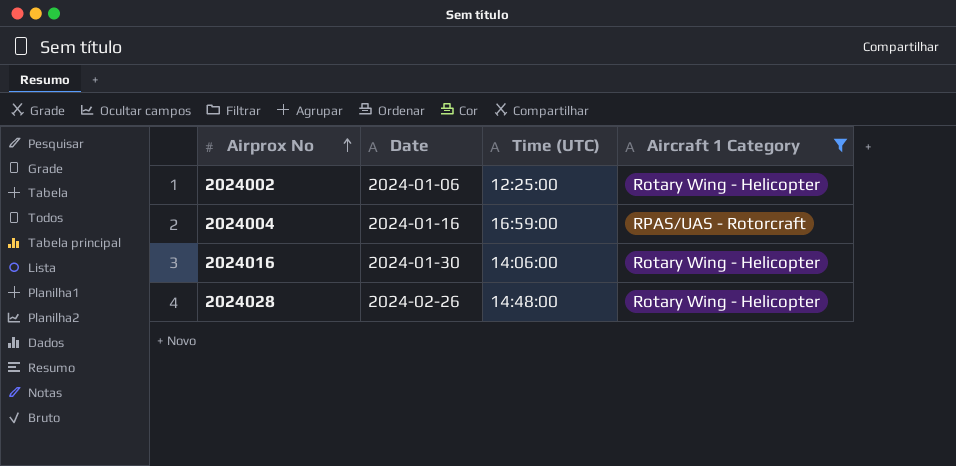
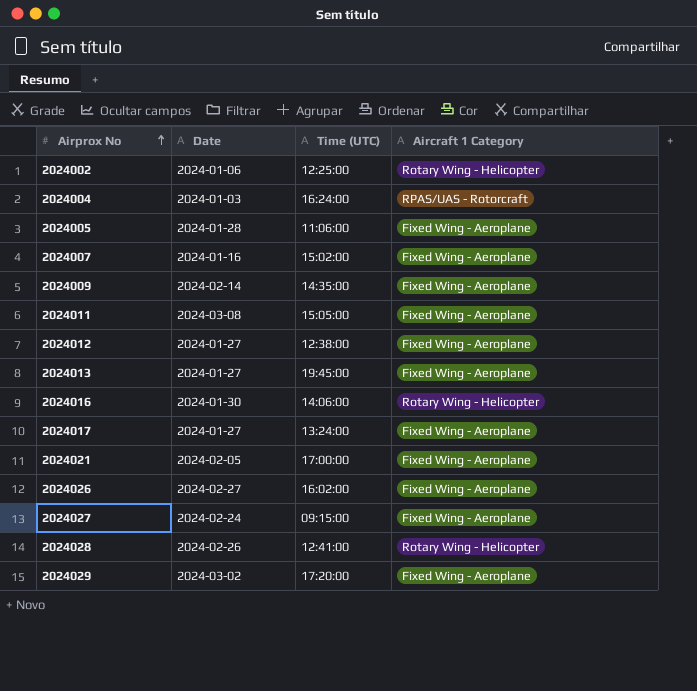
filter: Aircraft 1 Category != Fixed Wing - Aeroplane -> none
2024004 | Date: 2024-01-16 -> 2024-01-03
2024004 | Time (UTC): 16:59:00 -> 16:24:00
2024028 | Time (UTC): 14:48:00 -> 12:41:00

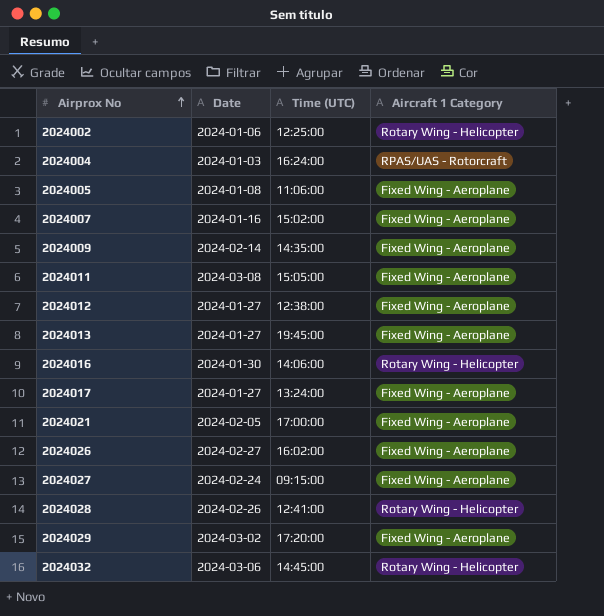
2024005 | Date: 2024-01-28 -> 2024-01-08
row 2024032: none -> 2024-03-06 | 14:45:00 | Rotary Wing - Helicopter

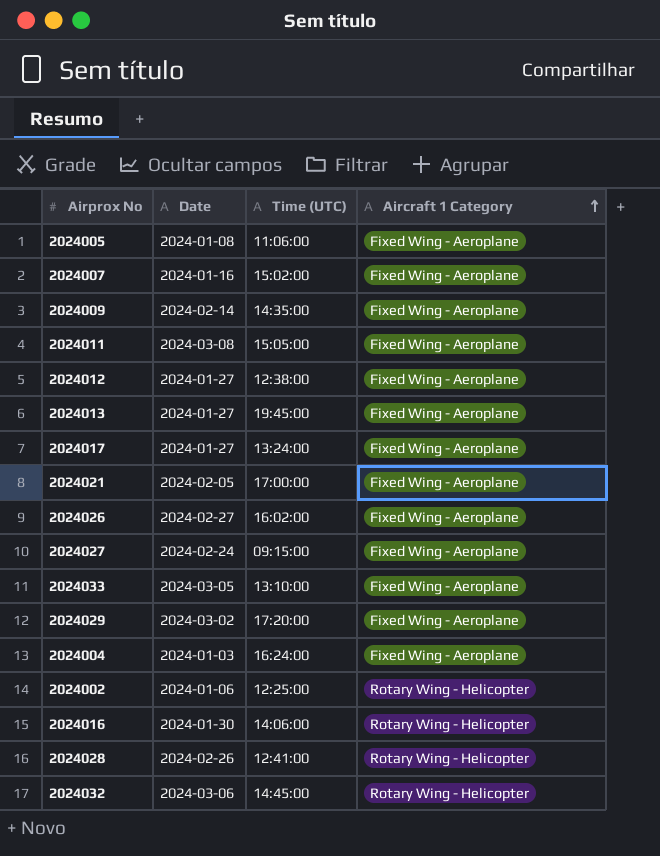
row order: Airprox No ascending -> Aircraft 1 Category ascending
row 2024033: none -> 2024-03-05 | 13:10:00 | Fixed Wing - Aeroplane
2024004 | Aircraft 1 Category: RPAS/UAS - Rotorcraft -> Fixed Wing - Aeroplane

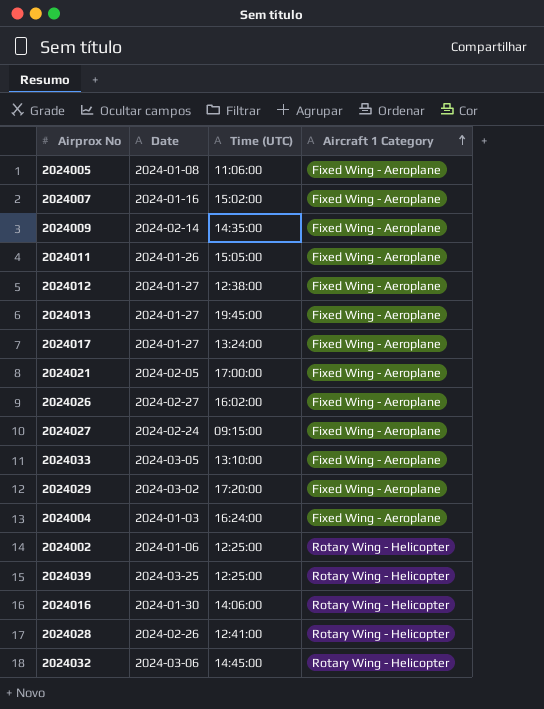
2024011 | Date: 2024-03-08 -> 2024-01-26
row 2024039: none -> 2024-03-25 | 12:25:00 | Rotary Wing - Helicopter

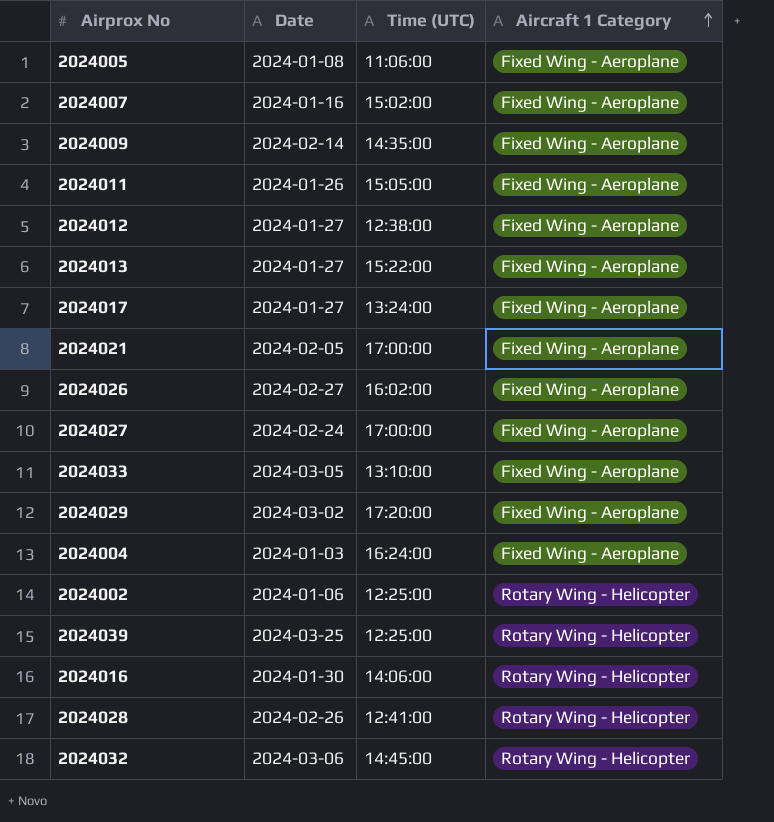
2024013 | Time (UTC): 19:45:00 -> 15:22:00
2024027 | Time (UTC): 09:15:00 -> 17:00:00

